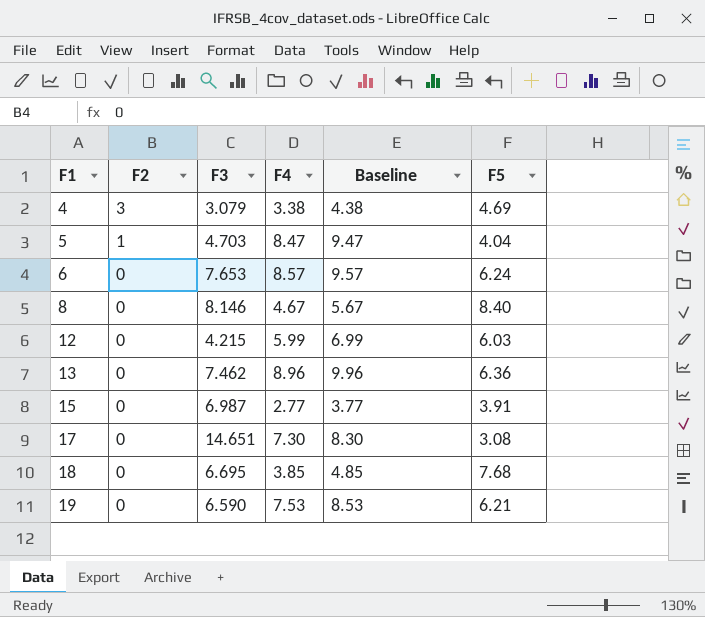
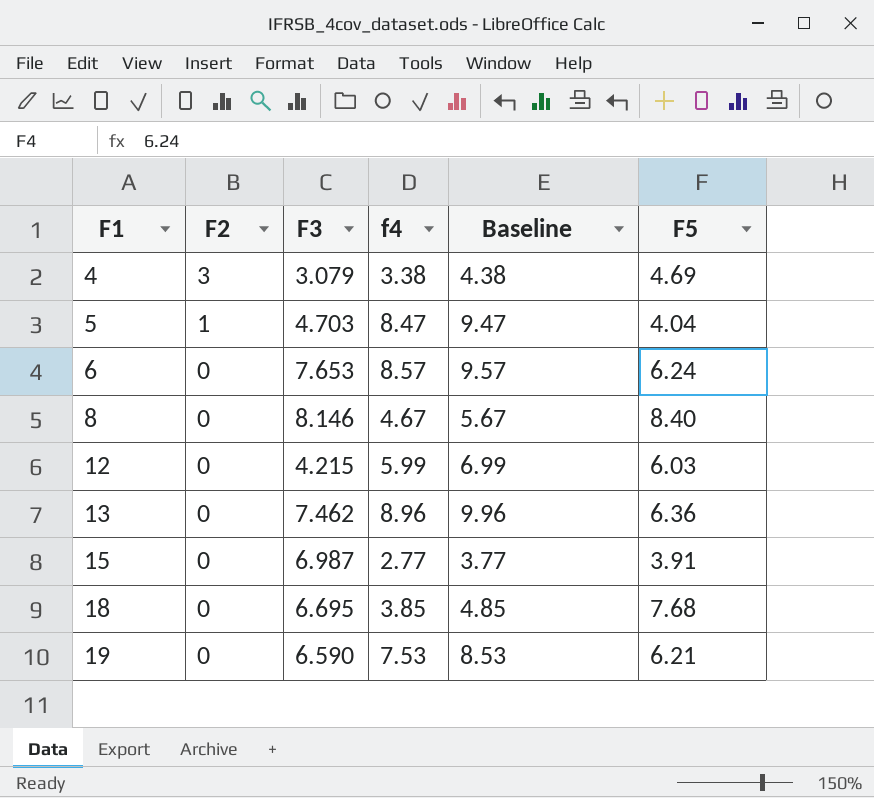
column name: F4 -> f4
row 17: 0 | 14.651 | 7.30 | 8.30 | 3.08 -> none

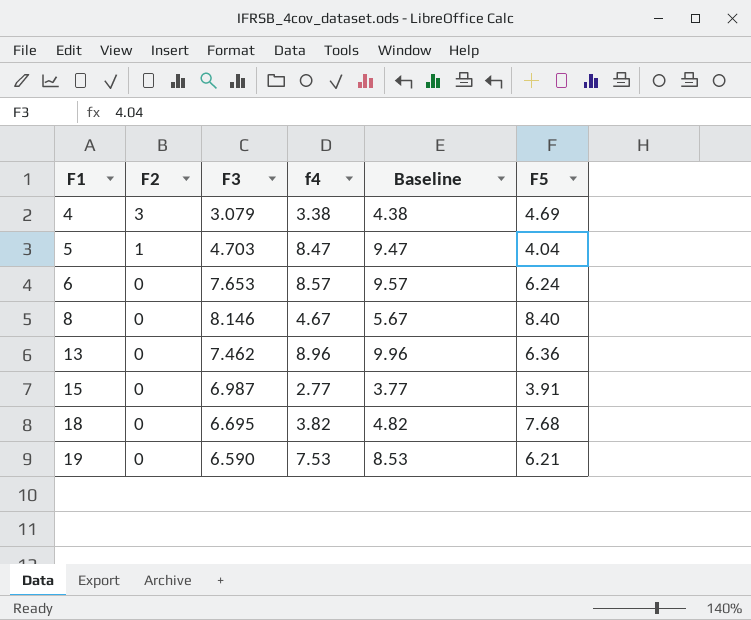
row 12: 0 | 4.215 | 5.99 | 6.99 | 6.03 -> none
18 | f4: 3.85 -> 3.82
18 | Baseline: 4.85 -> 4.82

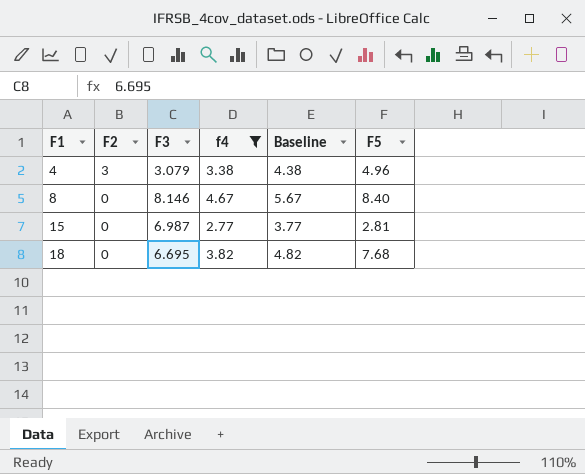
filter: none -> f4 <= 4.67
4 | F5: 4.69 -> 4.96
15 | F5: 3.91 -> 2.81

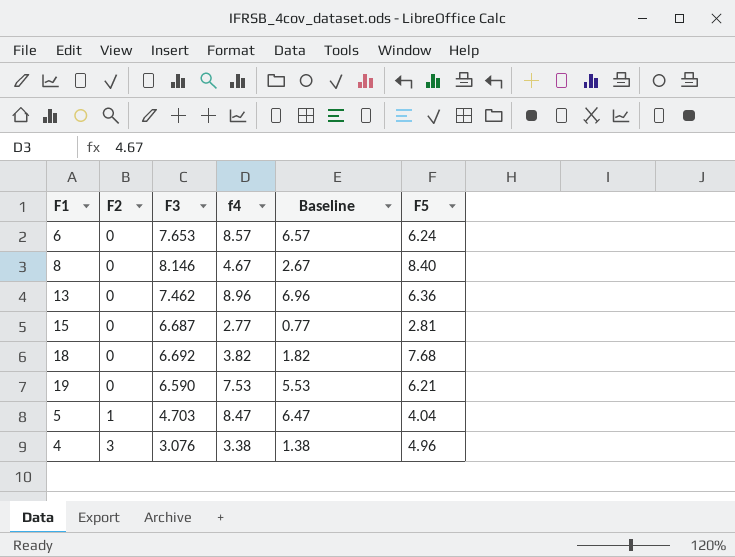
filter: f4 <= 4.67 -> none
row order: F1 ascending -> F2 ascending
column Baseline | formula: [f4] + 1 -> [f4] - 2
15 | F3: 6.987 -> 6.687
18 | F3: 6.695 -> 6.692
4 | F3: 3.079 -> 3.076

